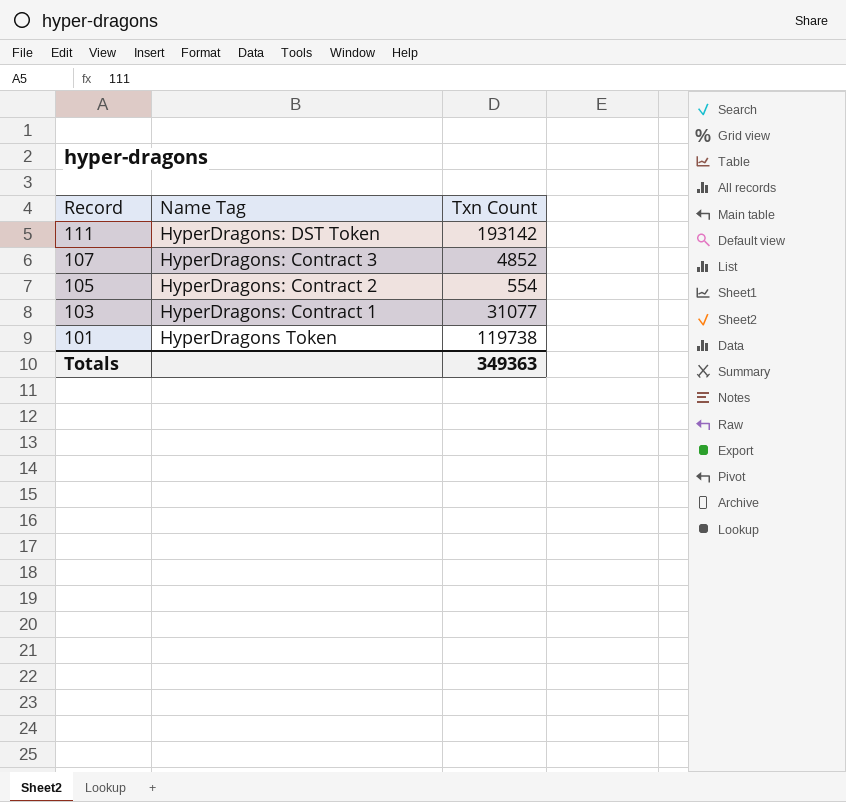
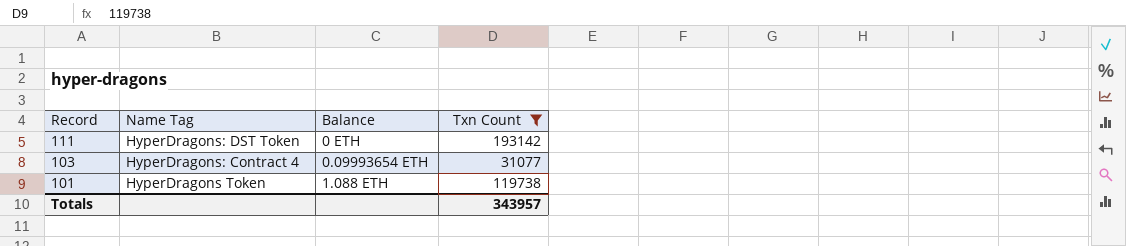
filter: none -> Txn Count >= 31077
column Balance | position: none -> 3
103 | Name Tag: HyperDragons: Contract 1 -> HyperDragons: Contract 4
Totals | Txn Count: 349363 -> 343957

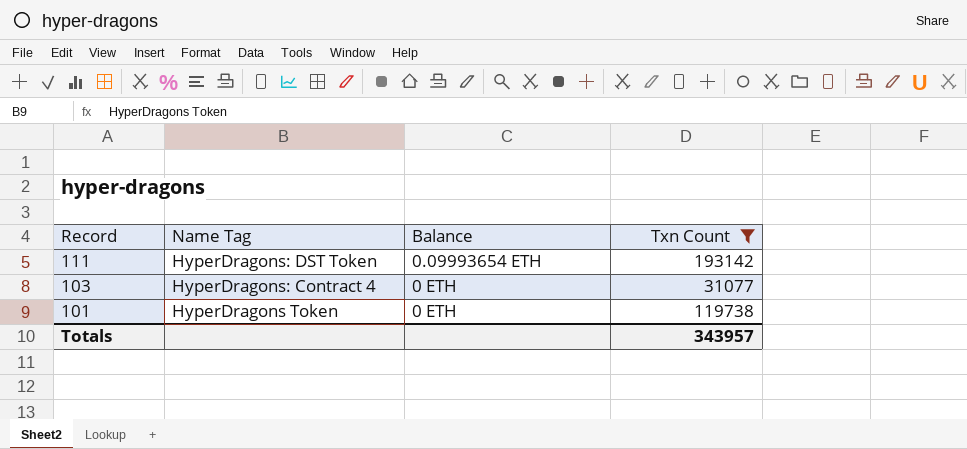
111 | Balance: 0 ETH -> 0.09993654 ETH
103 | Balance: 0.09993654 ETH -> 0 ETH
101 | Balance: 1.088 ETH -> 0 ETH

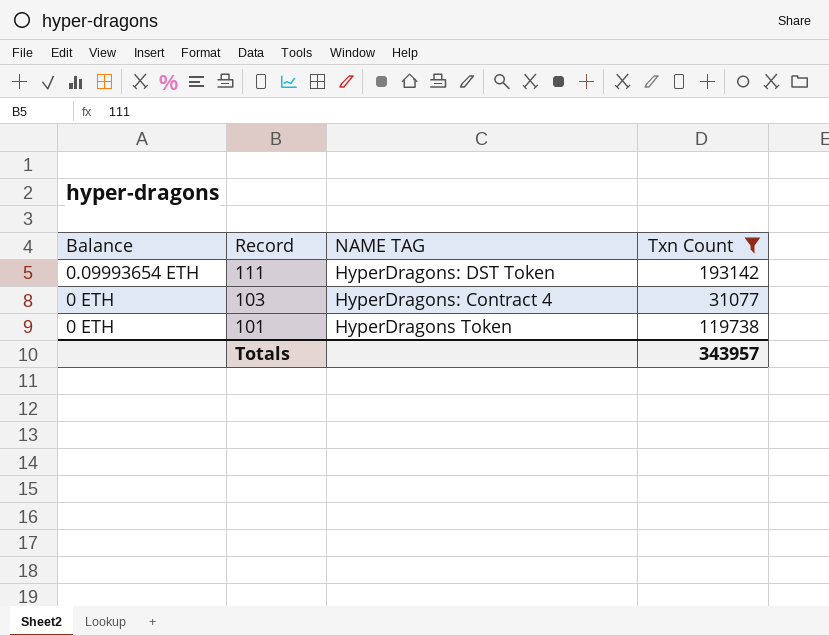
column Balance | position: 3 -> 1
column name: Name Tag -> NAME TAG

